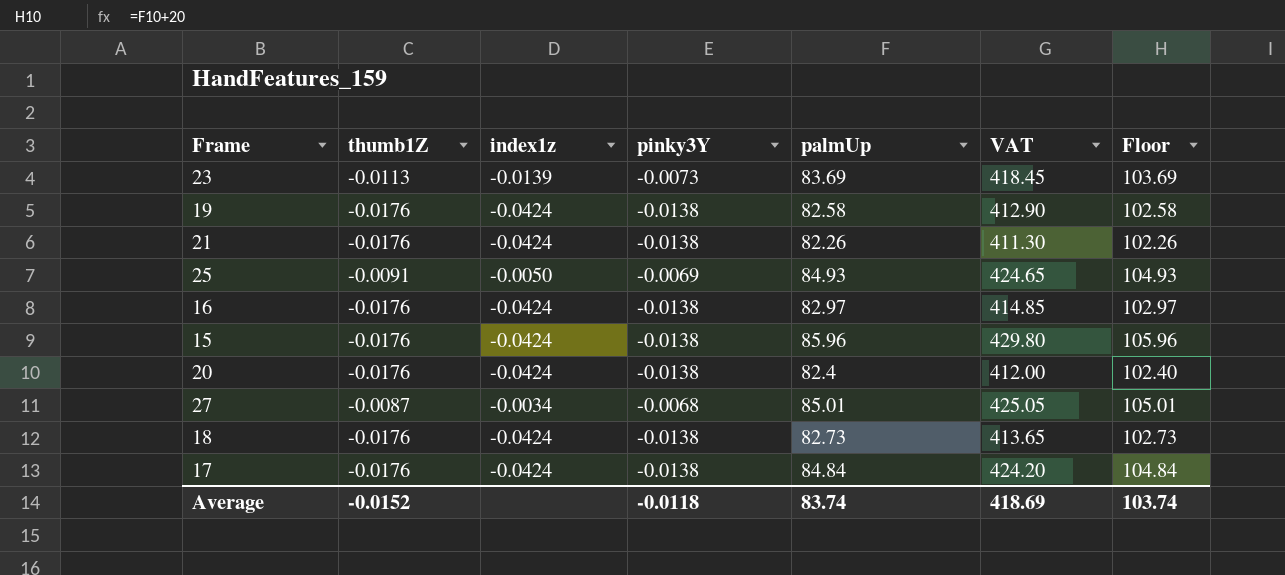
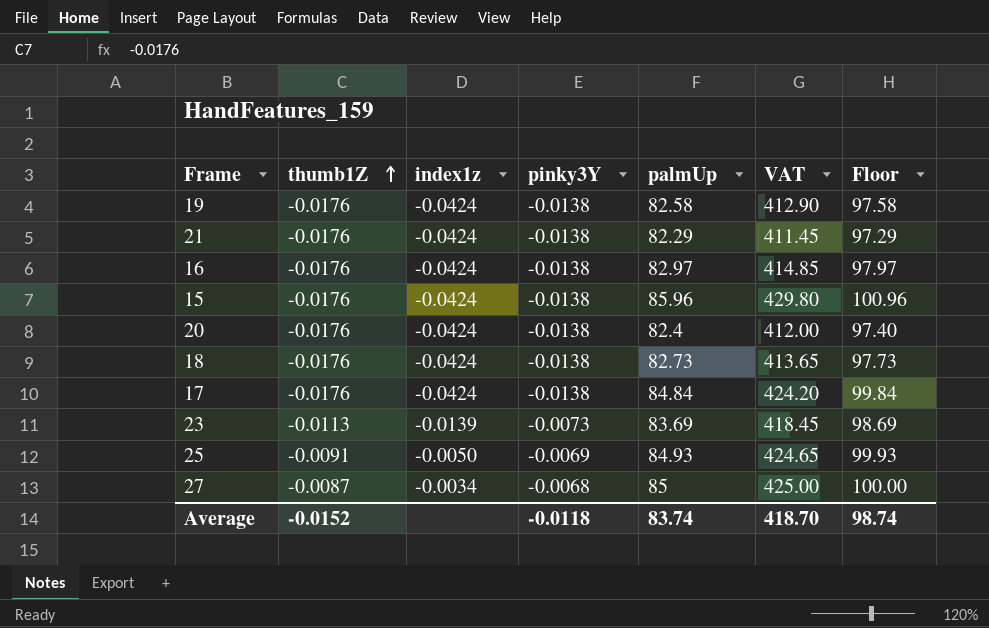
row order: none -> thumb1Z ascending
column Floor | formula: [palmUp] + 20 -> [palmUp] + 15
21 | palmUp: 82.26 -> 82.29
21 | VAT: 411.30 -> 411.45
27 | palmUp: 85.01 -> 85
27 | VAT: 425.05 -> 425.00
Average | VAT: 418.69 -> 418.70
Average | Floor: 103.74 -> 98.74

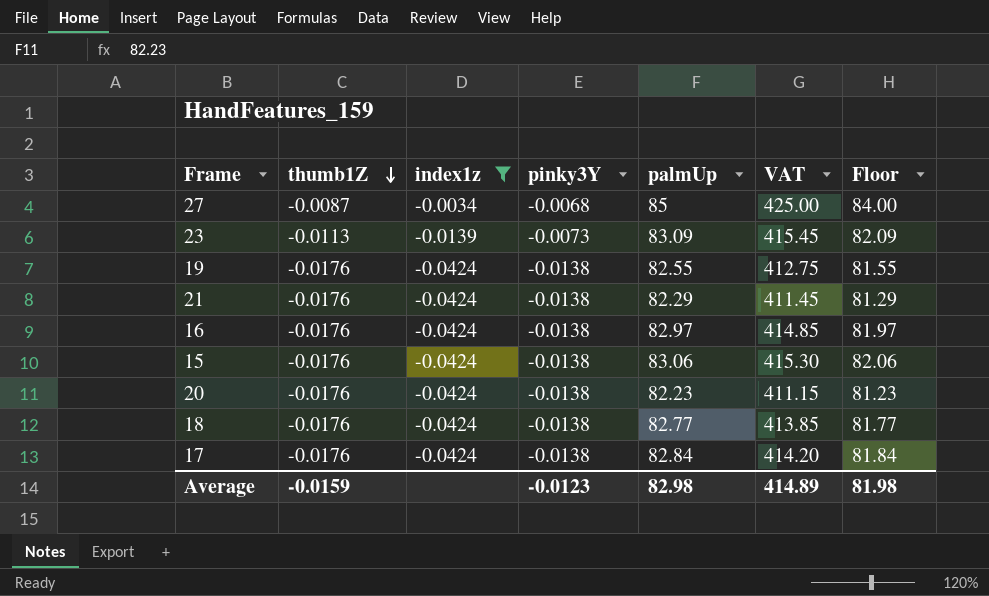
filter: none -> index1z != -0.0050
row order: thumb1Z ascending -> thumb1Z descending
column Floor | formula: [palmUp] + 15 -> [palmUp] - 1
23 | palmUp: 83.69 -> 83.09
23 | VAT: 418.45 -> 415.45
19 | palmUp: 82.58 -> 82.55
19 | VAT: 412.90 -> 412.75
15 | palmUp: 85.96 -> 83.06
15 | VAT: 429.80 -> 415.30
20 | palmUp: 82.4 -> 82.23
20 | VAT: 412.00 -> 411.15
18 | palmUp: 82.73 -> 82.77
18 | VAT: 413.65 -> 413.85
17 | palmUp: 84.84 -> 82.84
17 | VAT: 424.20 -> 414.20
Average | thumb1Z: -0.0152 -> -0.0159
Average | pinky3Y: -0.0118 -> -0.0123
Average | palmUp: 83.74 -> 82.98
Average | VAT: 418.70 -> 414.89
Average | Floor: 98.74 -> 81.98

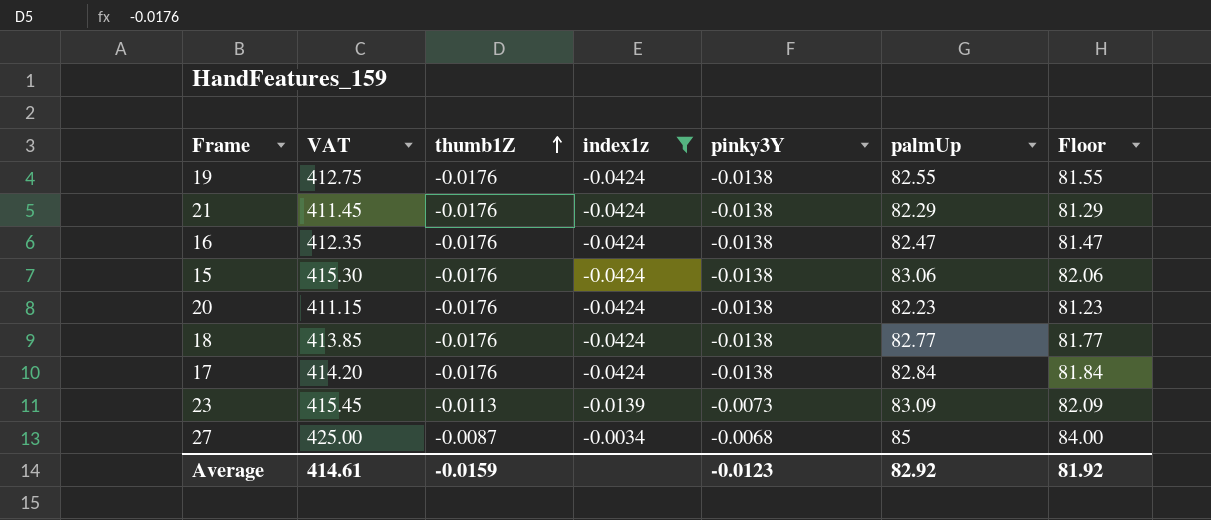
row order: thumb1Z descending -> thumb1Z ascending
column VAT | position: 6 -> 2
16 | VAT: 414.85 -> 412.35
16 | palmUp: 82.97 -> 82.47
16 | Floor: 81.97 -> 81.47
Average | VAT: 414.89 -> 414.61
Average | palmUp: 82.98 -> 82.92
Average | Floor: 81.98 -> 81.92

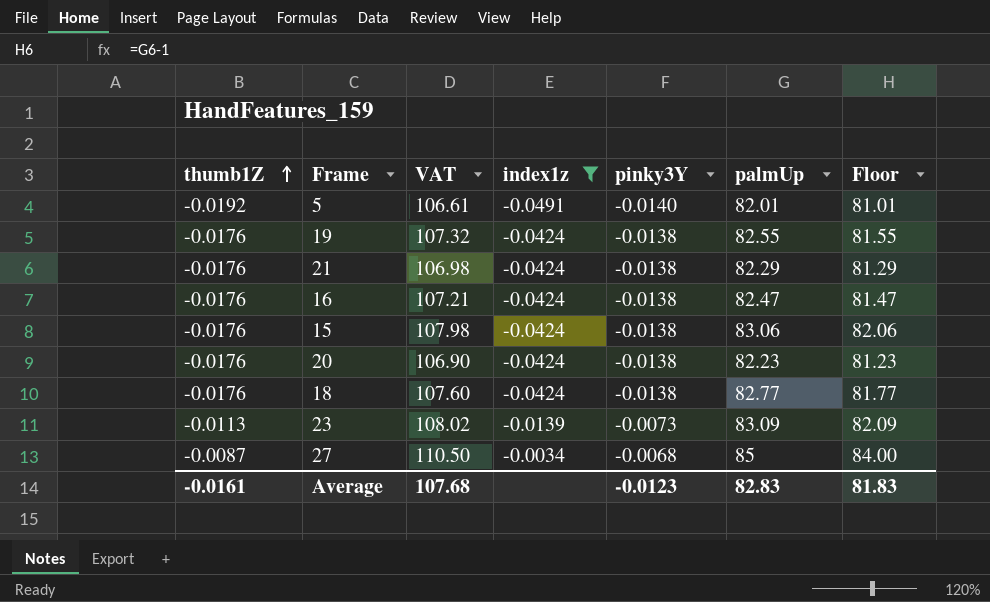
column thumb1Z | position: 3 -> 1
column VAT | formula: [palmUp] * 5 -> [palmUp] * 1.3
row 17: 414.20 | -0.0176 | -0.0424 | -0.0138 | 82.84 | 81.84 -> none
row 5: none -> -0.0192 | 106.61 | -0.0491 | -0.0140 | 82.01 | 81.01
Average | thumb1Z: -0.0159 -> -0.0161
Average | VAT: 414.61 -> 107.68
Average | palmUp: 82.92 -> 82.83
Average | Floor: 81.92 -> 81.83

